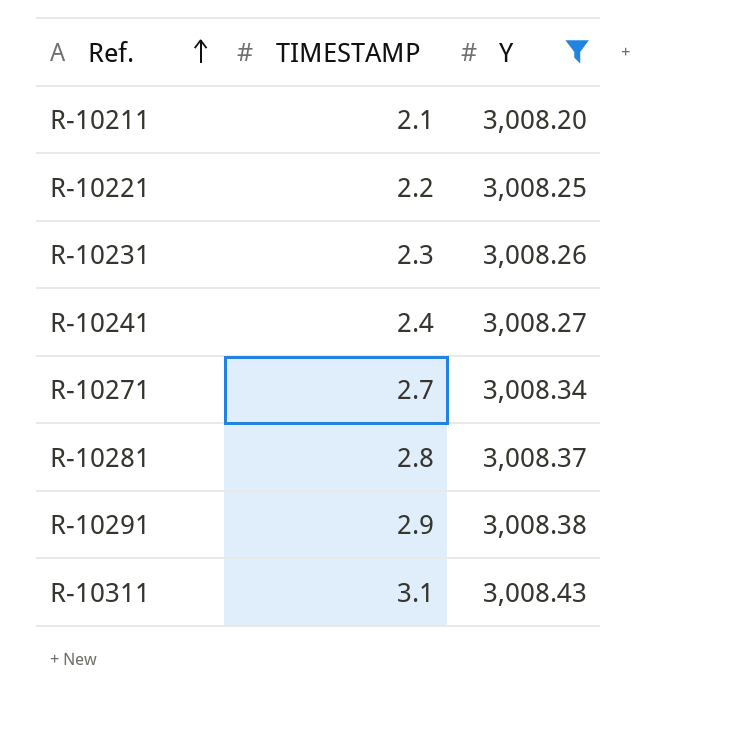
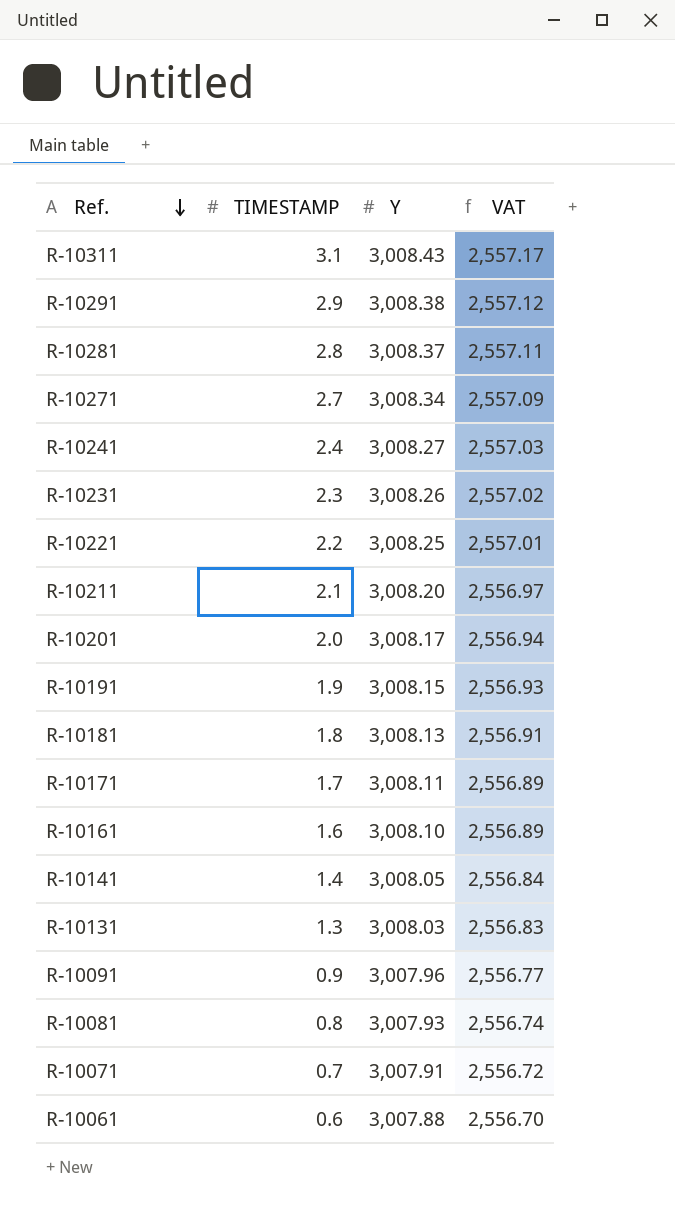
filter: Y >= 3,008.20 -> none
row order: Ref. ascending -> Ref. descending
column VAT | formula: none -> [Y] * 0.85

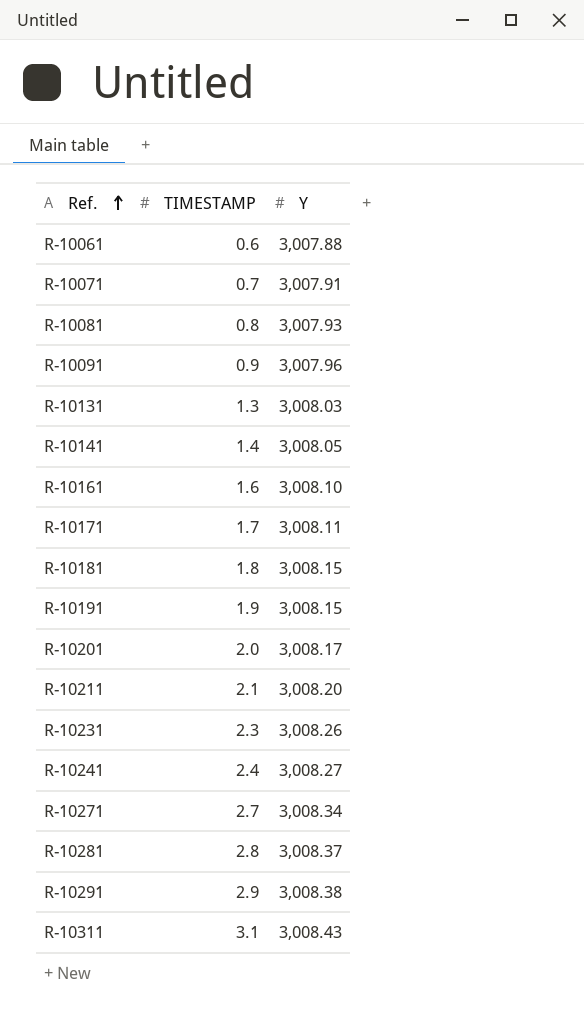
row order: Ref. descending -> Ref. ascending
column VAT | formula: [Y] * 0.85 -> none
row R-10221: 2.2 | 3,008.25 | 2,557.01 -> none
R-10181 | Y: 3,008.13 -> 3,008.15

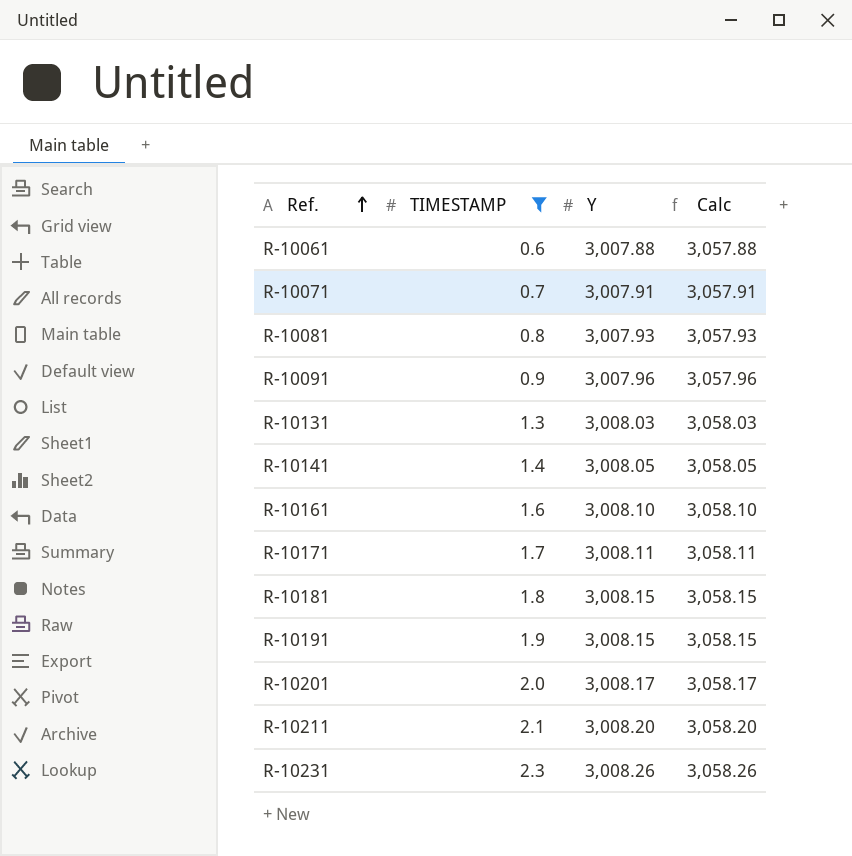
filter: none -> TIMESTAMP <= 2.3
column Calc | formula: none -> [Y] + 50

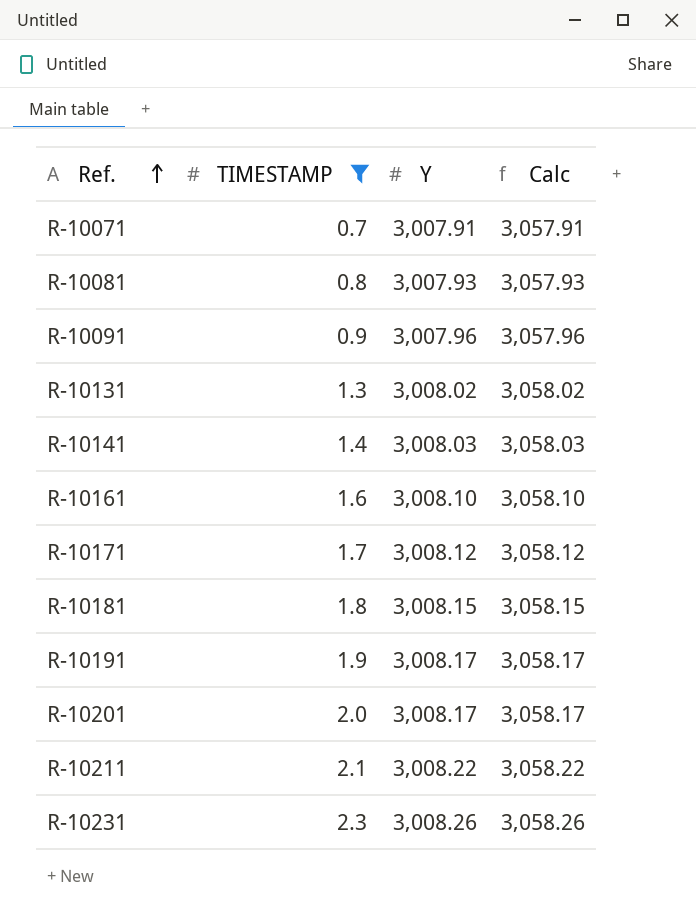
row R-10061: 0.6 | 3,007.88 | 3,057.88 -> none
R-10131 | Y: 3,008.03 -> 3,008.02
R-10131 | Calc: 3,058.03 -> 3,058.02
R-10141 | Y: 3,008.05 -> 3,008.03
R-10141 | Calc: 3,058.05 -> 3,058.03
R-10171 | Y: 3,008.11 -> 3,008.12
R-10171 | Calc: 3,058.11 -> 3,058.12
R-10191 | Y: 3,008.15 -> 3,008.17
R-10191 | Calc: 3,058.15 -> 3,058.17
R-10211 | Y: 3,008.20 -> 3,008.22
R-10211 | Calc: 3,058.20 -> 3,058.22

